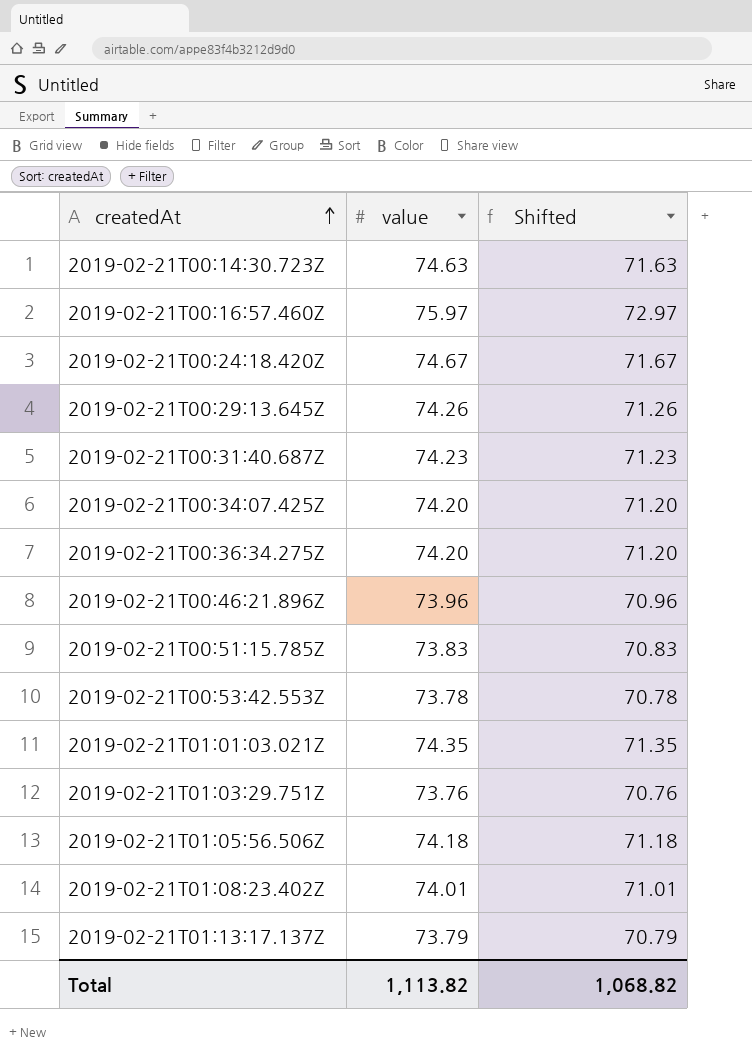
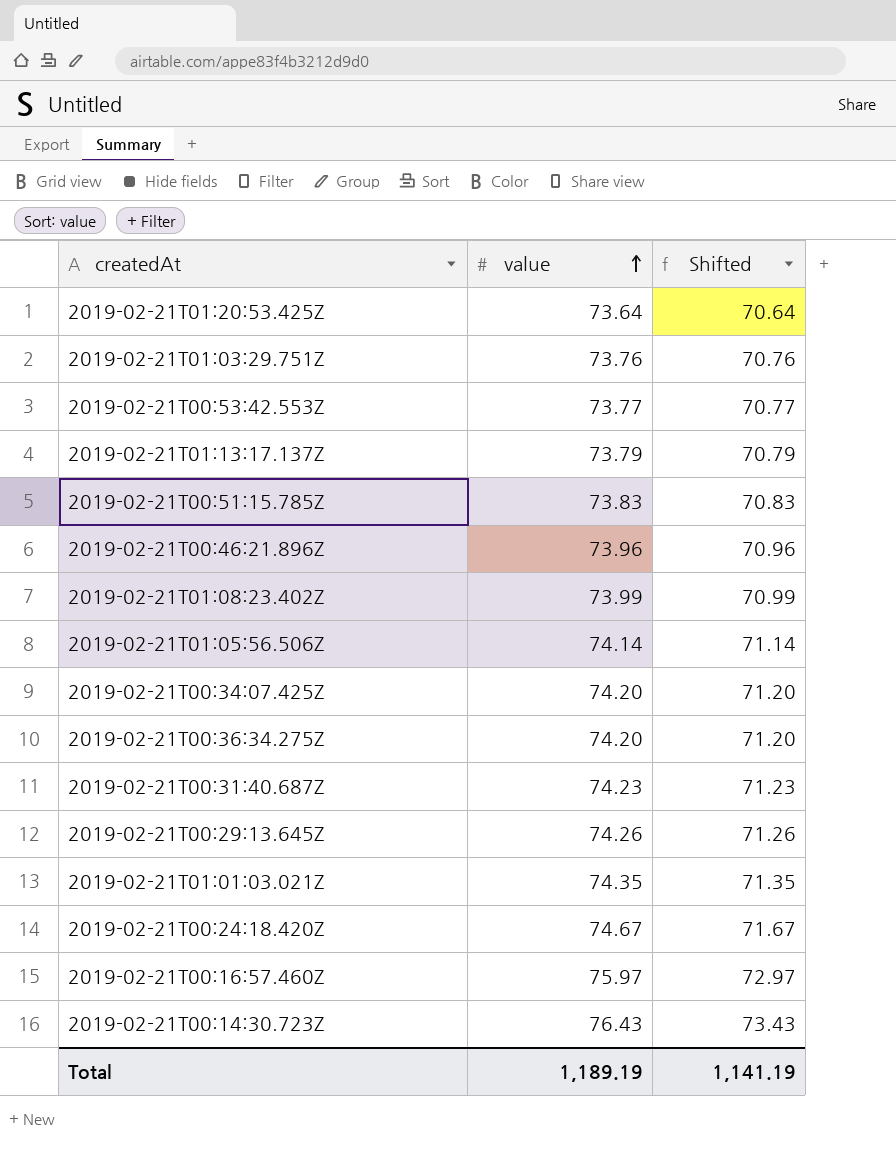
row order: createdAt ascending -> value ascending
row 2019-02-21T01:20:53.425Z: none -> 73.64 | 70.64
2019-02-21T00:53:42.553Z | value: 73.78 -> 73.77
2019-02-21T00:53:42.553Z | Shifted: 70.78 -> 70.77
2019-02-21T01:08:23.402Z | value: 74.01 -> 73.99
2019-02-21T01:08:23.402Z | Shifted: 71.01 -> 70.99
2019-02-21T01:05:56.506Z | value: 74.18 -> 74.14
2019-02-21T01:05:56.506Z | Shifted: 71.18 -> 71.14
2019-02-21T00:14:30.723Z | value: 74.63 -> 76.43
2019-02-21T00:14:30.723Z | Shifted: 71.63 -> 73.43
Total | value: 1,113.82 -> 1,189.19
Total | Shifted: 1,068.82 -> 1,141.19

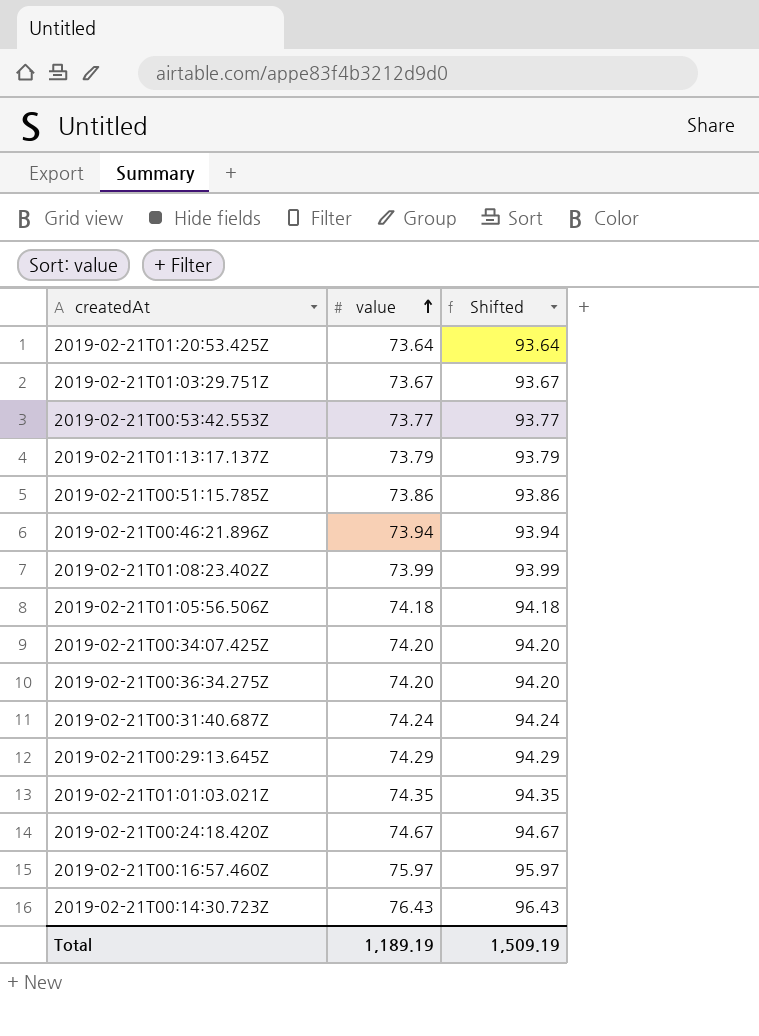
column Shifted | formula: [value] - 3 -> [value] + 20
2019-02-21T01:03:29.751Z | value: 73.76 -> 73.67
2019-02-21T00:51:15.785Z | value: 73.83 -> 73.86
2019-02-21T00:46:21.896Z | value: 73.96 -> 73.94
2019-02-21T01:05:56.506Z | value: 74.14 -> 74.18
2019-02-21T00:31:40.687Z | value: 74.23 -> 74.24
2019-02-21T00:29:13.645Z | value: 74.26 -> 74.29
Total | Shifted: 1,141.19 -> 1,509.19

